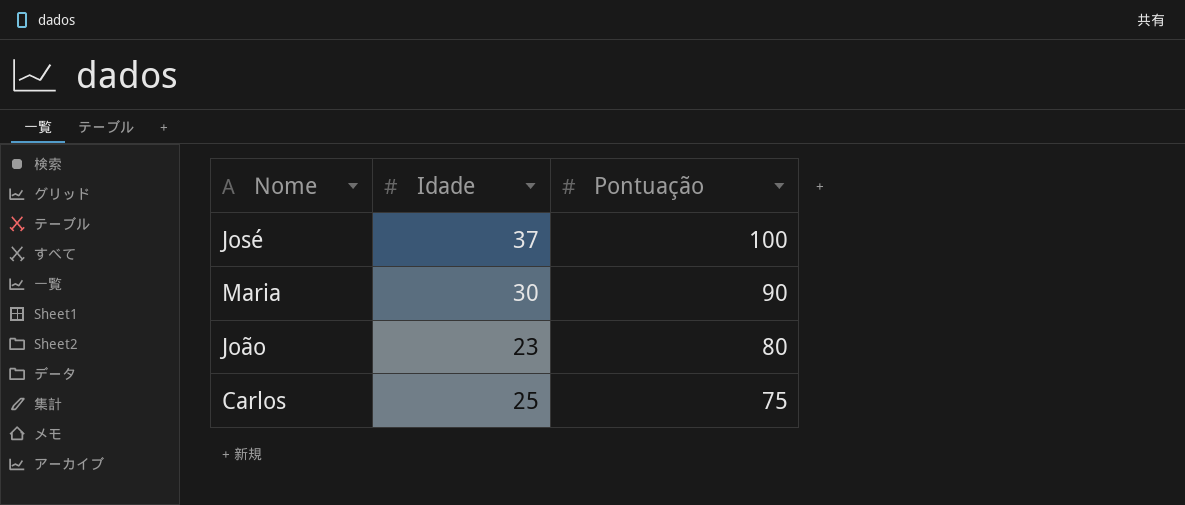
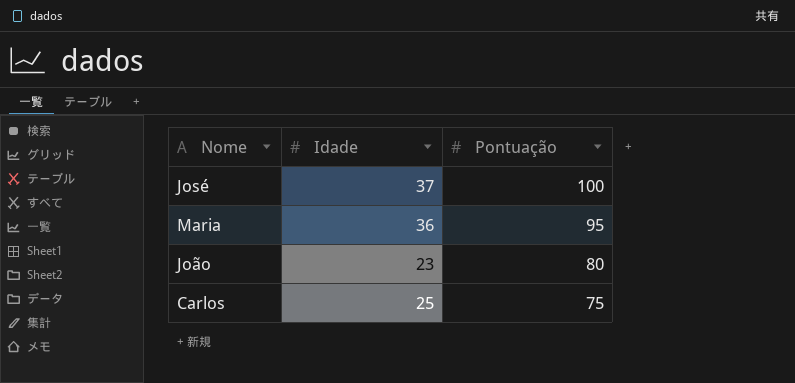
Maria | Idade: 30 -> 36
Maria | Pontuação: 90 -> 95

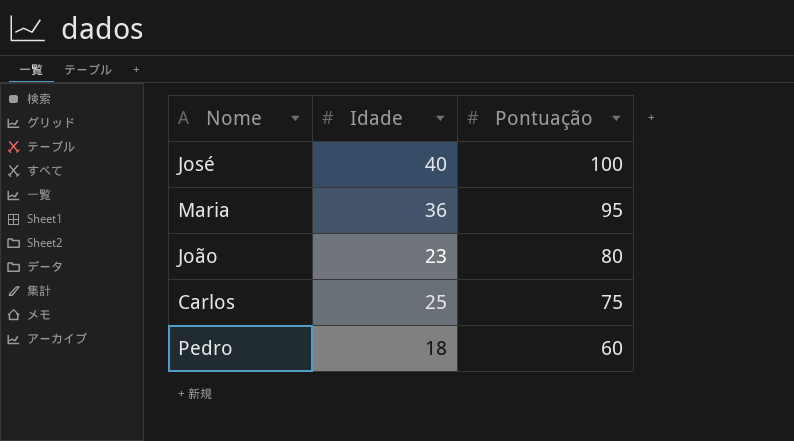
José | Idade: 37 -> 40
row Pedro: none -> 18 | 60

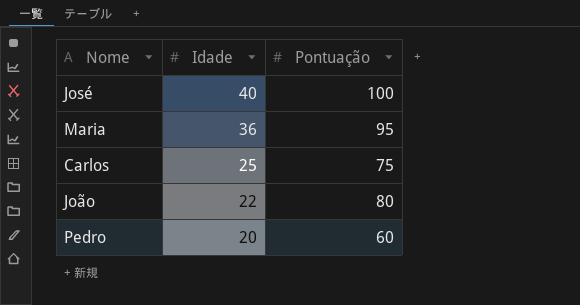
row order: Pontuação descending -> Idade descending
João | Idade: 23 -> 22
Pedro | Idade: 18 -> 20

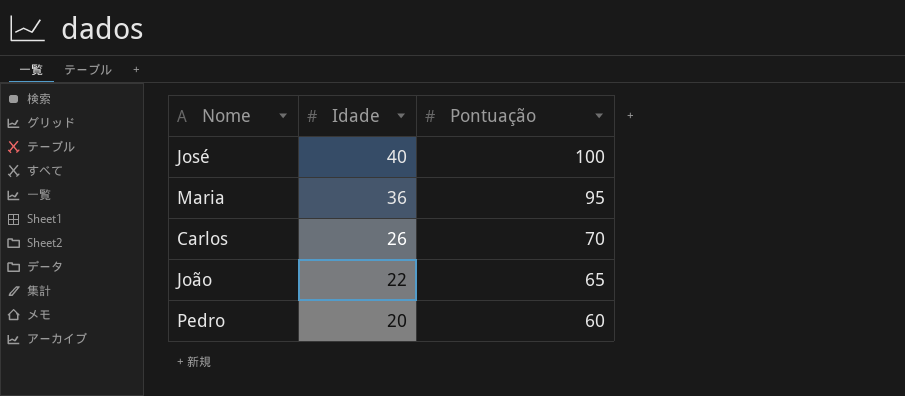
Carlos | Idade: 25 -> 26
Carlos | Pontuação: 75 -> 70
João | Pontuação: 80 -> 65

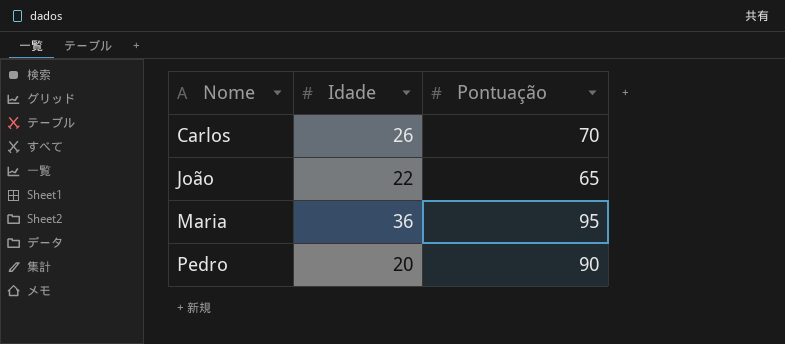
row order: Idade descending -> Nome ascending
row José: 40 | 100 -> none
Pedro | Pontuação: 60 -> 90

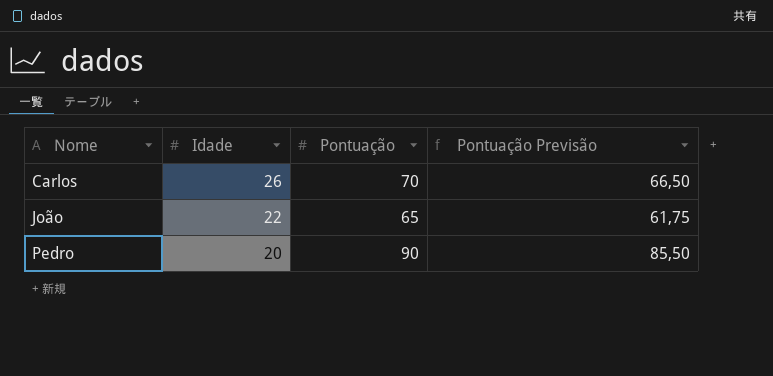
column Pontuação Previsão | formula: none -> [Pontuação] * 0,95
row Maria: 36 | 95 -> none

